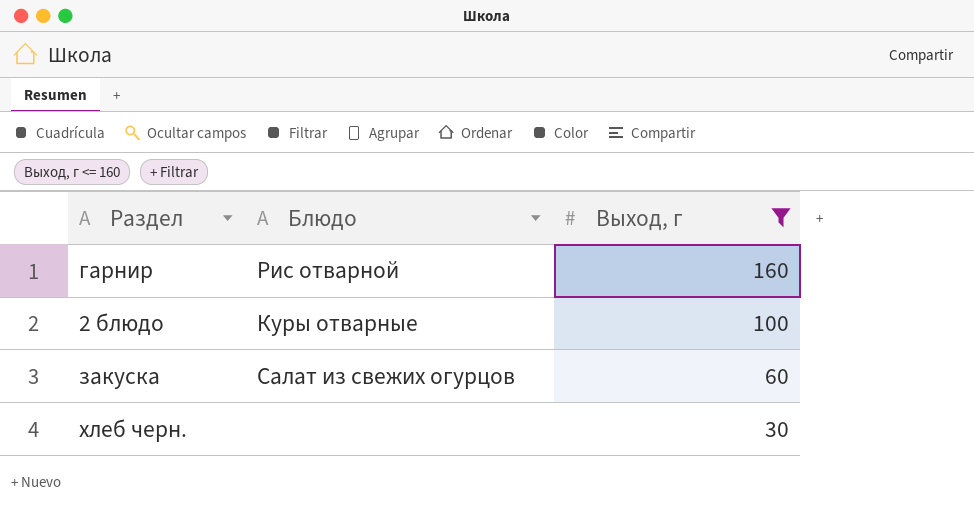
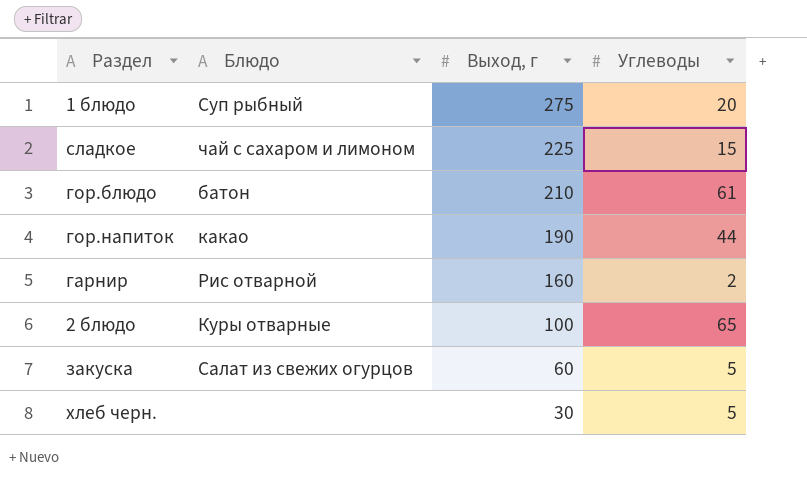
filter: Выход, г <= 160 -> none
column Углеводы | position: none -> 4

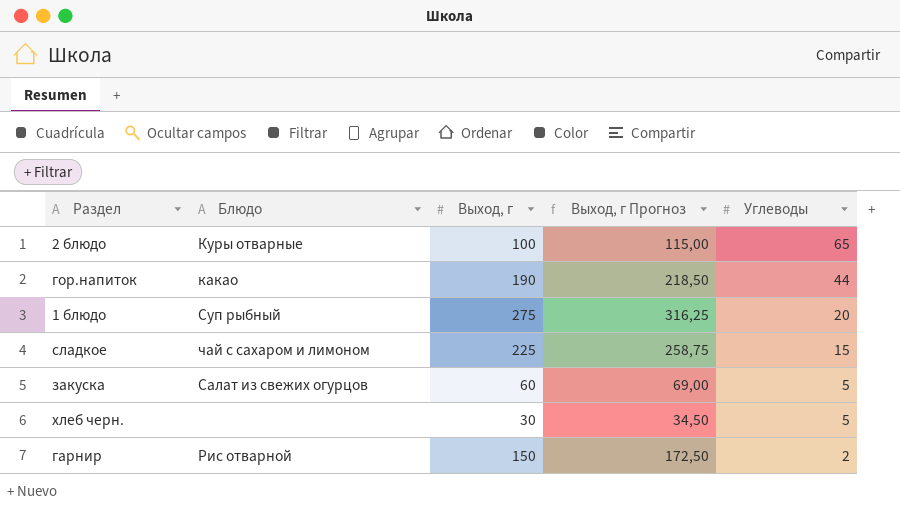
row order: Выход, г descending -> Углеводы descending
column Выход, г Прогноз | formula: none -> [Выход, г] * 1,15
row гор.блюдо: батон | 210 | 61 -> none
гарнир | Выход, г: 160 -> 150

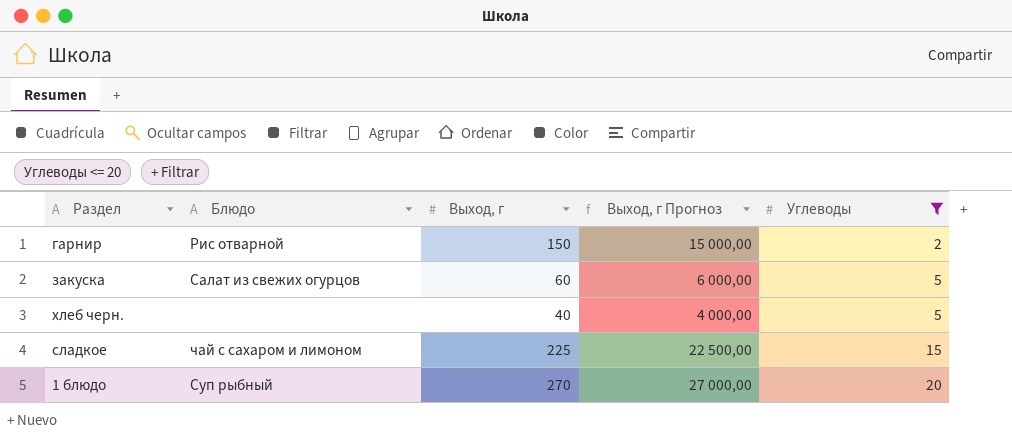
filter: none -> Углеводы <= 20
row order: Углеводы descending -> Углеводы ascending
column Выход, г Прогноз | formula: [Выход, г] * 1,15 -> [Выход, г] * 100
хлеб черн. | Выход, г: 30 -> 40
1 блюдо | Выход, г: 275 -> 270

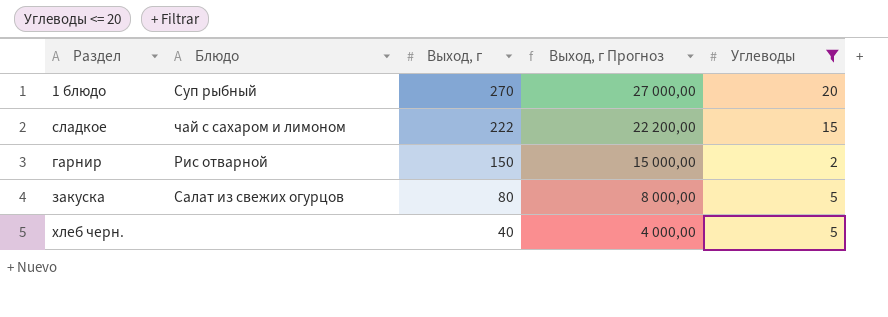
row order: Углеводы ascending -> Выход, г descending
сладкое | Выход, г: 225 -> 222
сладкое | Выход, г Прогноз: 22 500,00 -> 22 200,00
закуска | Выход, г: 60 -> 80
закуска | Выход, г Прогноз: 6 000,00 -> 8 000,00

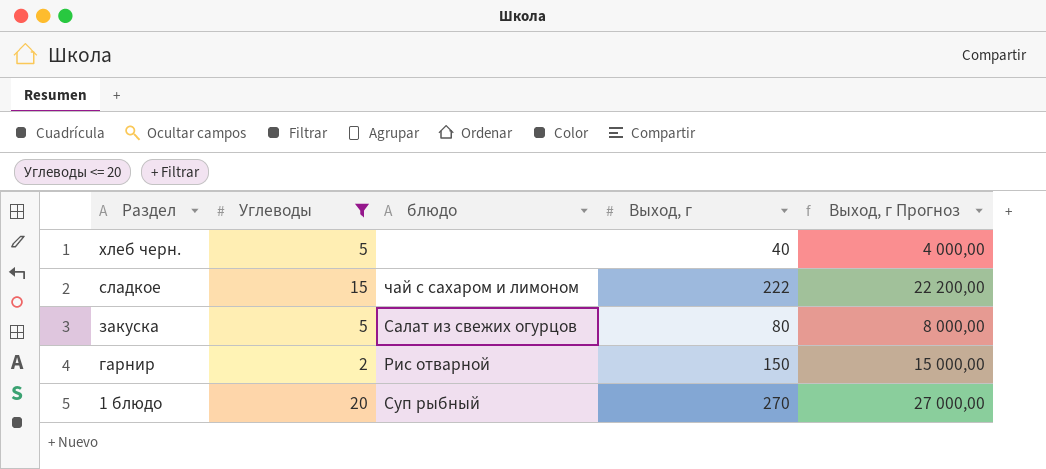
row order: Выход, г descending -> Раздел descending
column Углеводы | position: 5 -> 2
column name: Блюдо -> блюдо

